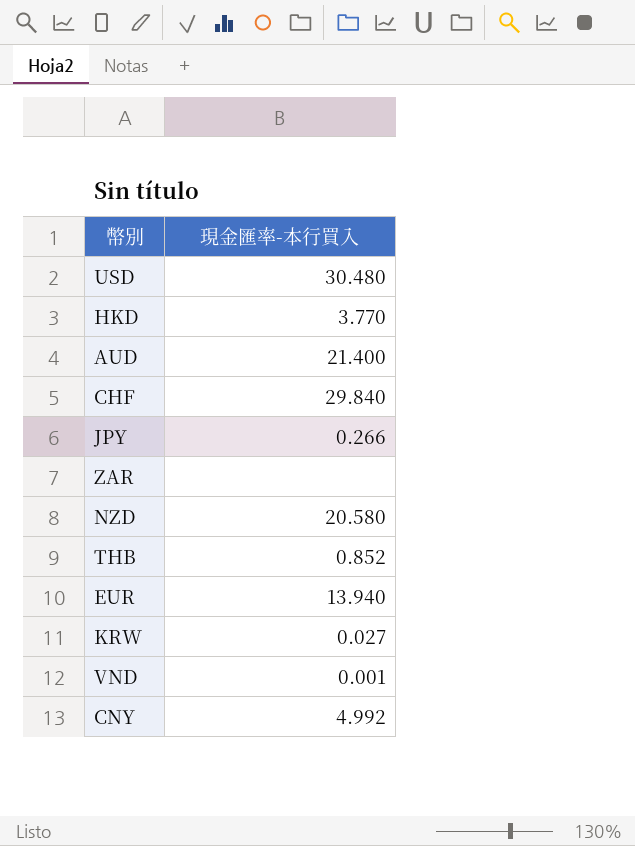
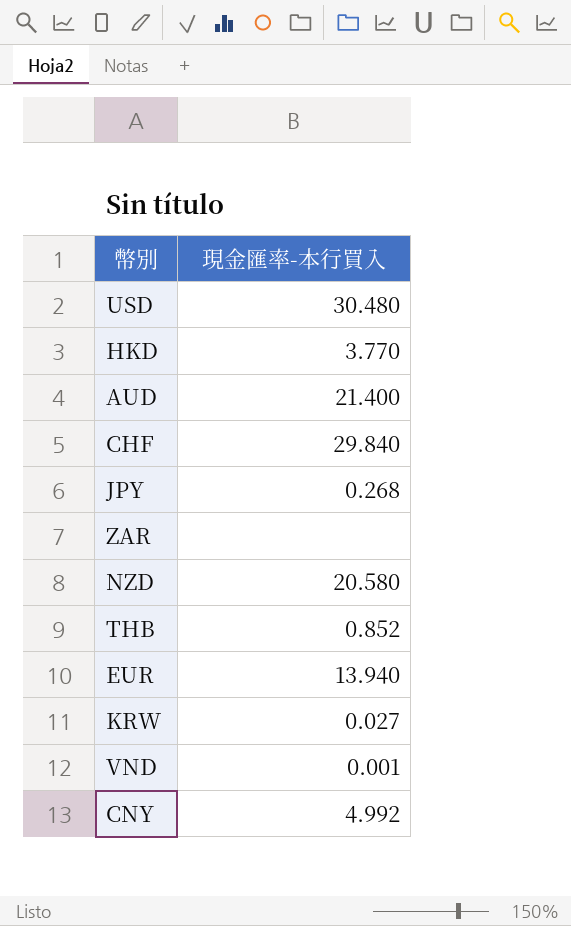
JPY | 現金匯率-本行買入: 0.266 -> 0.268

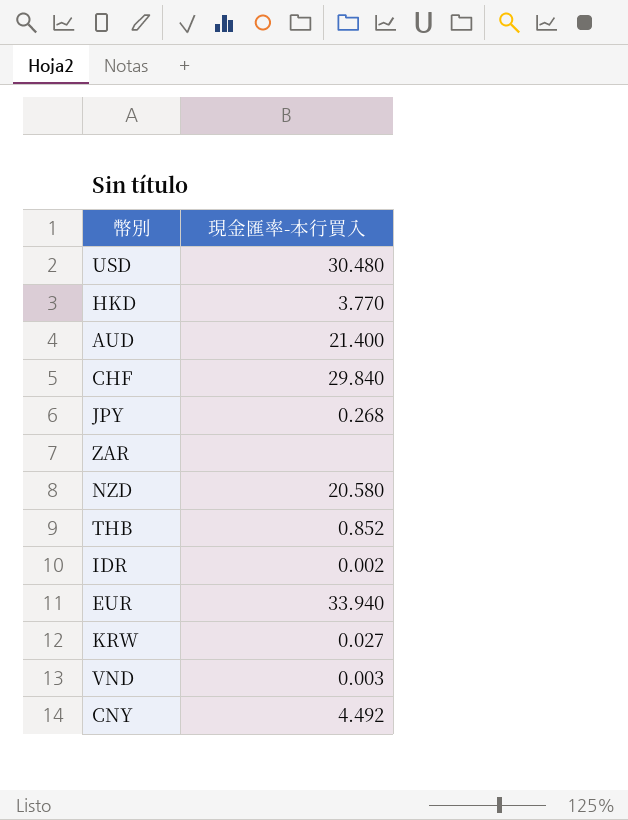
row IDR: none -> 0.002
EUR | 現金匯率-本行買入: 13.940 -> 33.940
VND | 現金匯率-本行買入: 0.001 -> 0.003
CNY | 現金匯率-本行買入: 4.992 -> 4.492

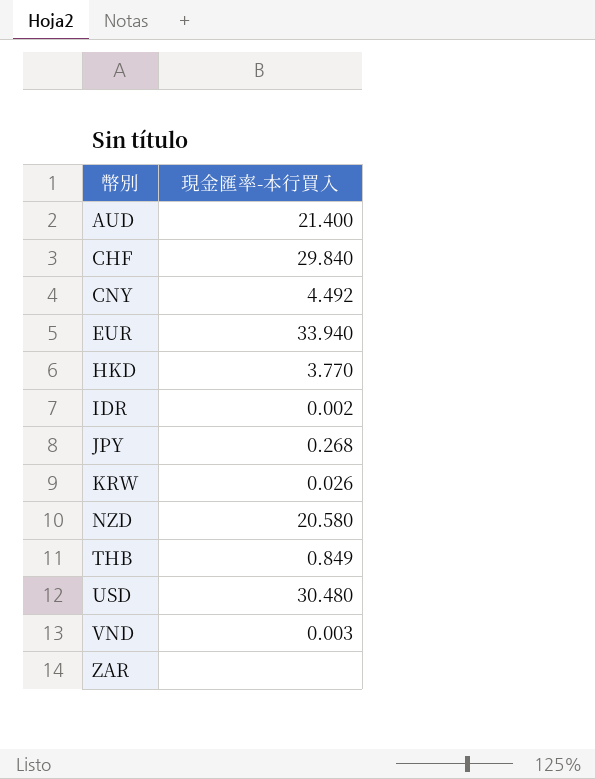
row order: none -> 幣別 ascending
KRW | 現金匯率-本行買入: 0.027 -> 0.026
THB | 現金匯率-本行買入: 0.852 -> 0.849

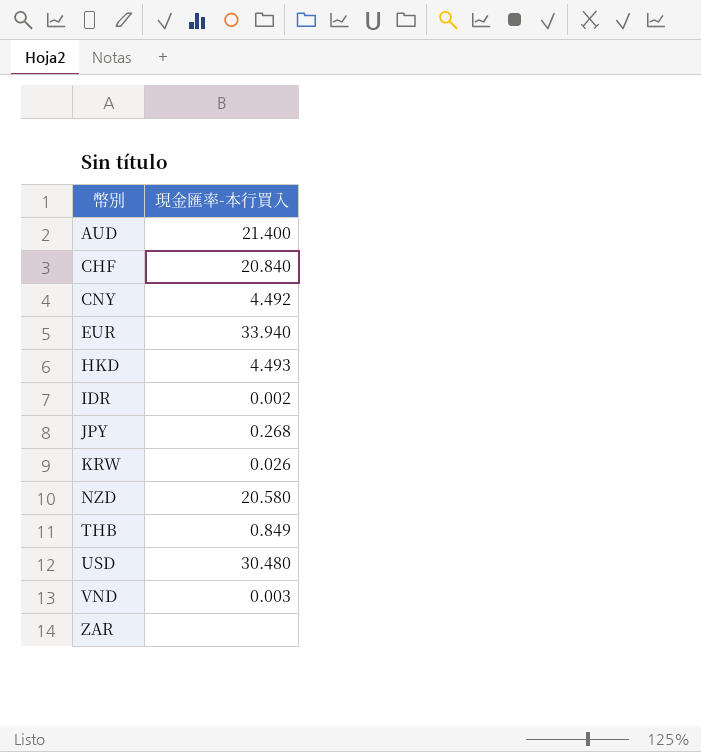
CHF | 現金匯率-本行買入: 29.840 -> 20.840
HKD | 現金匯率-本行買入: 3.770 -> 4.493

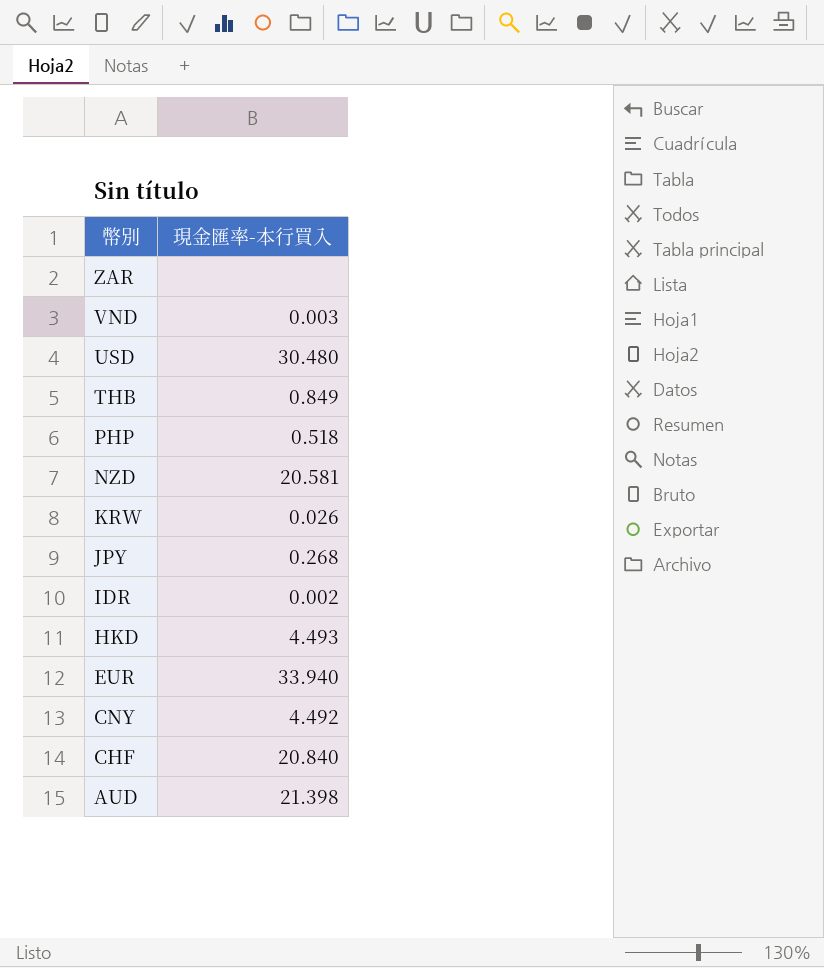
row order: 幣別 ascending -> 幣別 descending
row PHP: none -> 0.518
NZD | 現金匯率-本行買入: 20.580 -> 20.581
AUD | 現金匯率-本行買入: 21.400 -> 21.398

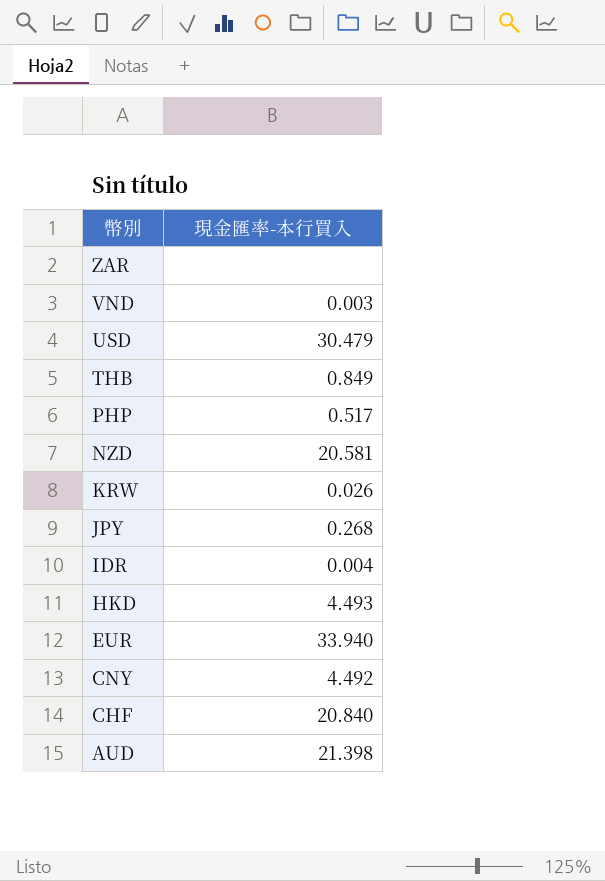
USD | 現金匯率-本行買入: 30.480 -> 30.479
PHP | 現金匯率-本行買入: 0.518 -> 0.517
IDR | 現金匯率-本行買入: 0.002 -> 0.004

